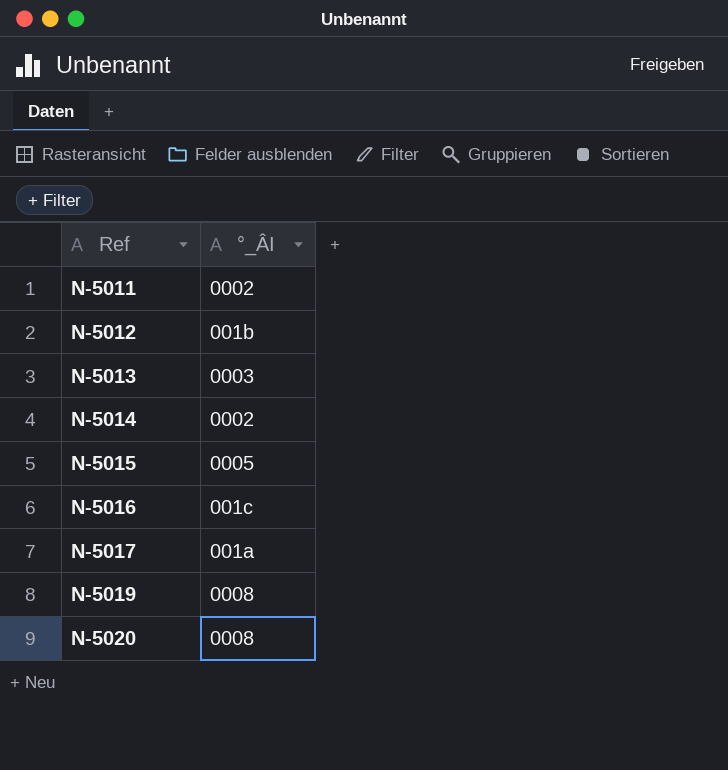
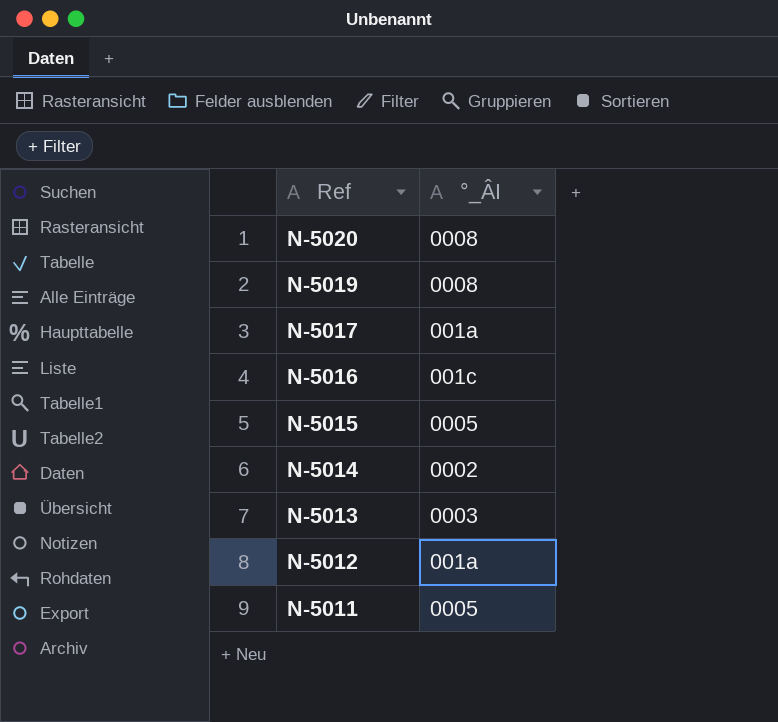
row order: Ref ascending -> Ref descending
N-5012 | °_ÂI: 001b -> 001a
N-5011 | °_ÂI: 0002 -> 0005

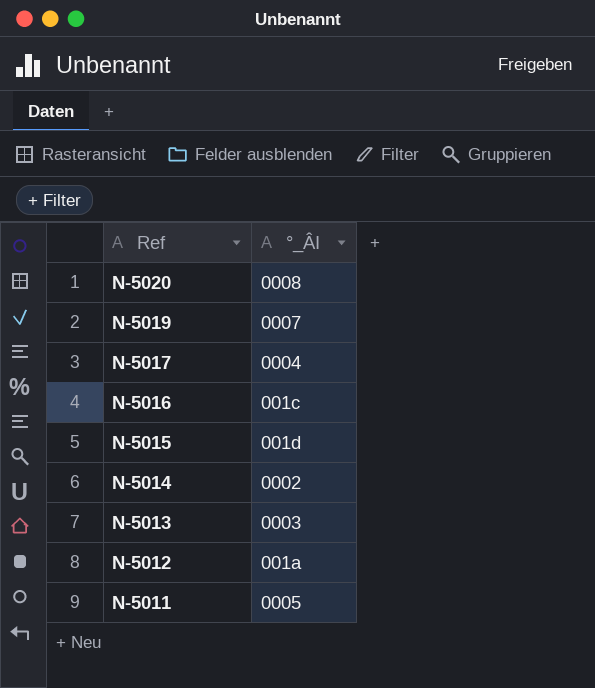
N-5019 | °_ÂI: 0008 -> 0007
N-5017 | °_ÂI: 001a -> 0004
N-5015 | °_ÂI: 0005 -> 001d

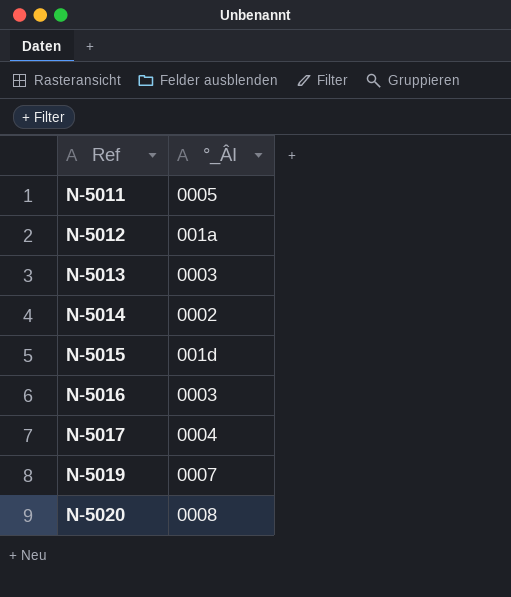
row order: Ref descending -> Ref ascending
N-5016 | °_ÂI: 001c -> 0003

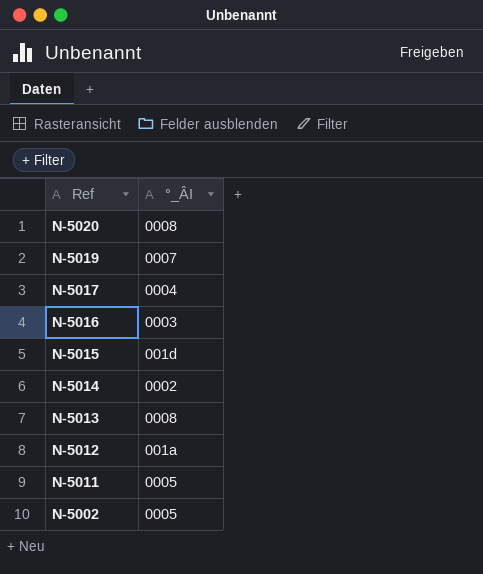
row order: Ref ascending -> Ref descending
N-5013 | °_ÂI: 0003 -> 0008
row N-5002: none -> 0005

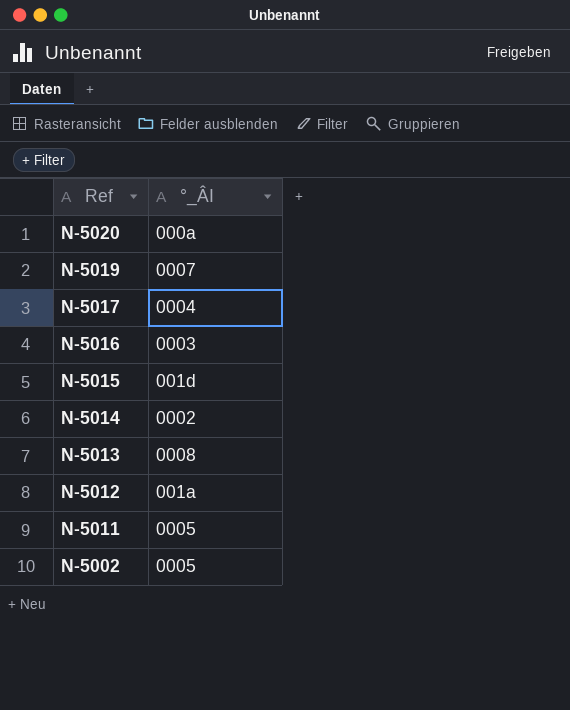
N-5020 | °_ÂI: 0008 -> 000a

